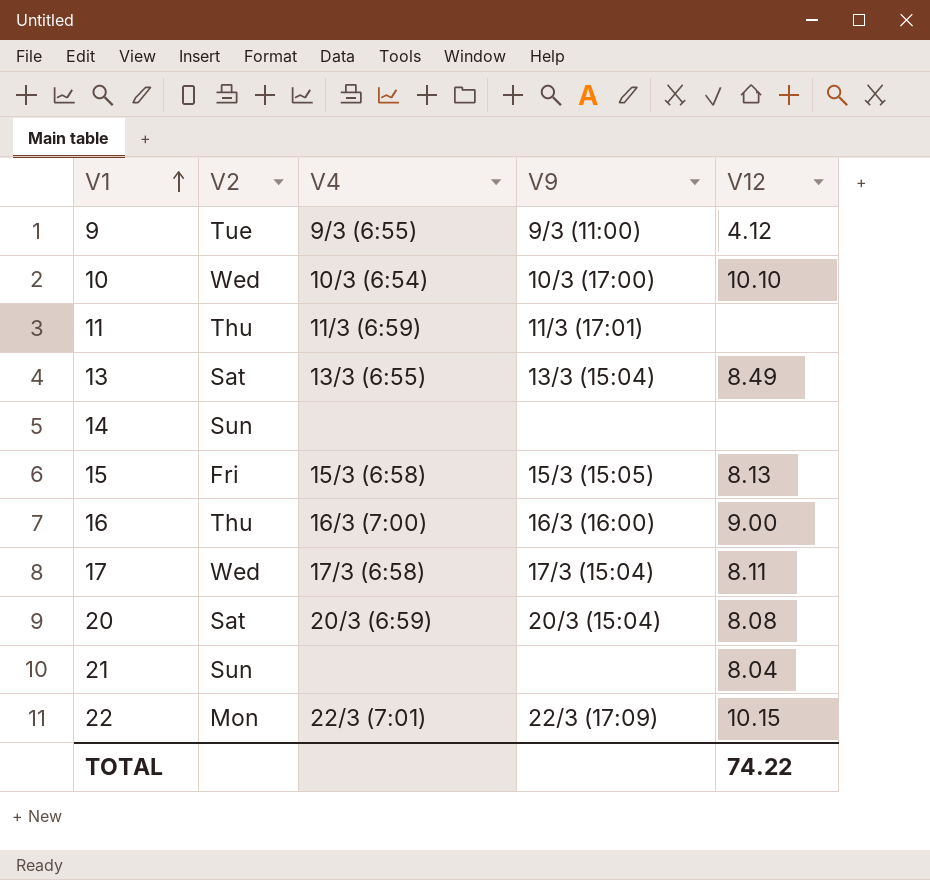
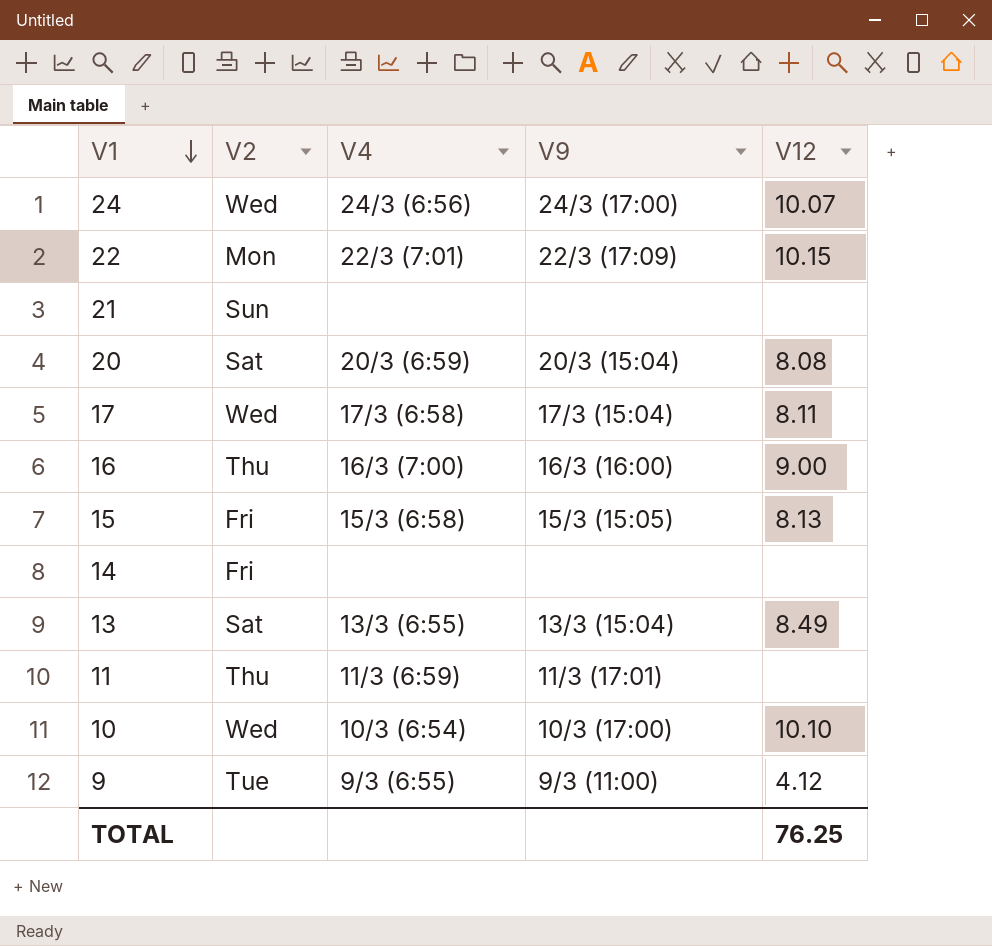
row order: V1 ascending -> V1 descending
row 24: none -> Wed | 24/3 (6:56) | 24/3 (17:00) | 10.07
21 | V12: 8.04 -> none
14 | V2: Sun -> Fri
TOTAL | V12: 74.22 -> 76.25

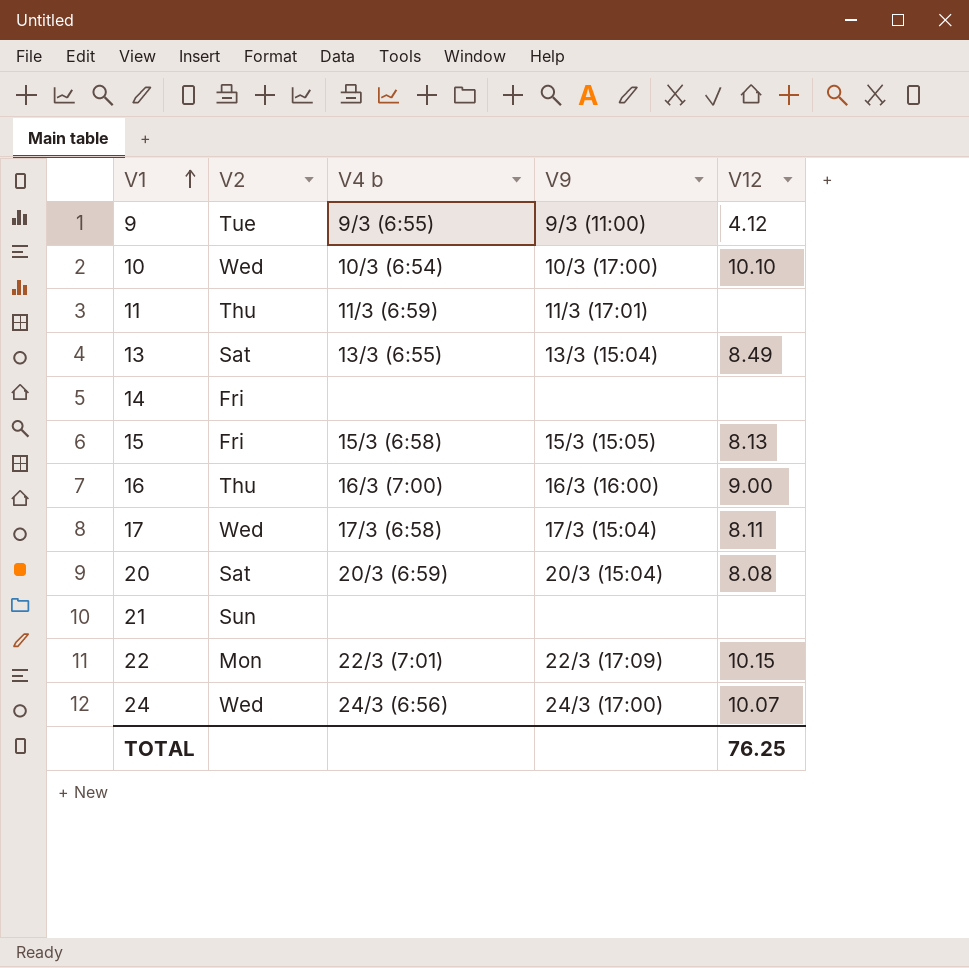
row order: V1 descending -> V1 ascending
column name: V4 -> V4 b

